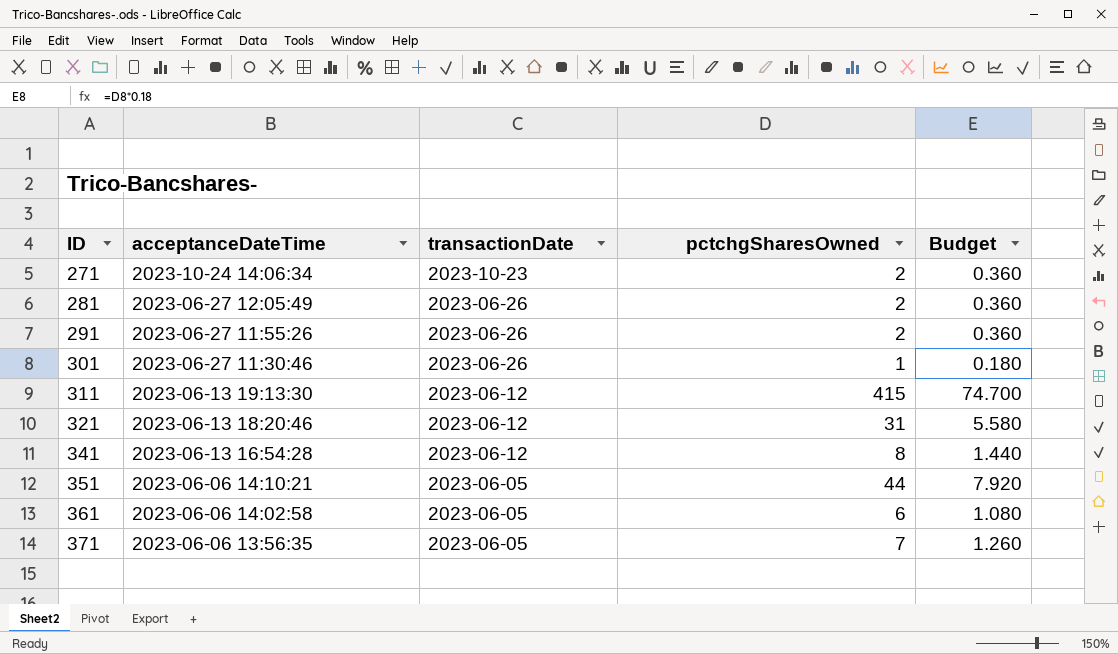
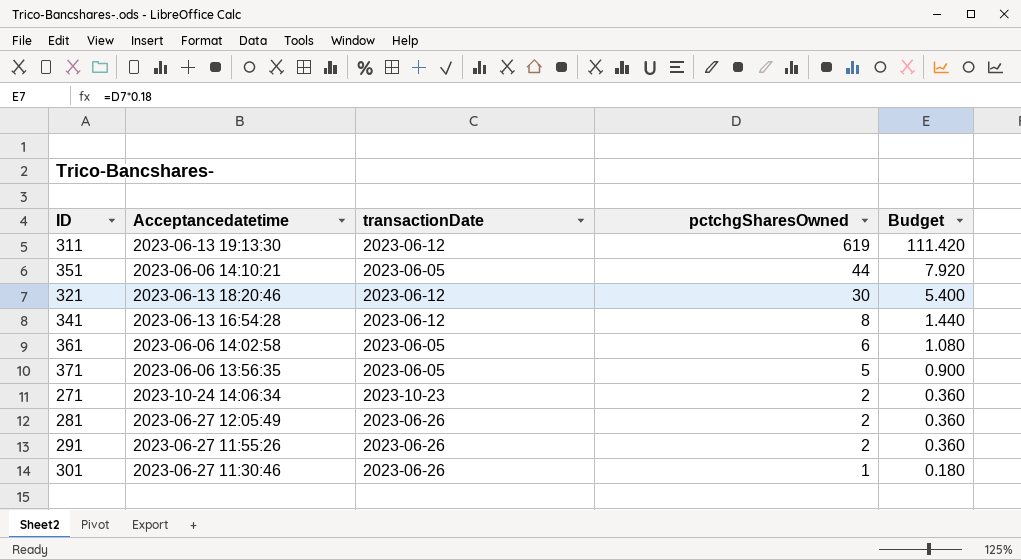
row order: ID ascending -> pctchgSharesOwned descending
column name: acceptanceDateTime -> Acceptancedatetime
311 | pctchgSharesOwned: 415 -> 619
311 | Budget: 74.700 -> 111.420
321 | pctchgSharesOwned: 31 -> 30
321 | Budget: 5.580 -> 5.400
371 | pctchgSharesOwned: 7 -> 5
371 | Budget: 1.260 -> 0.900

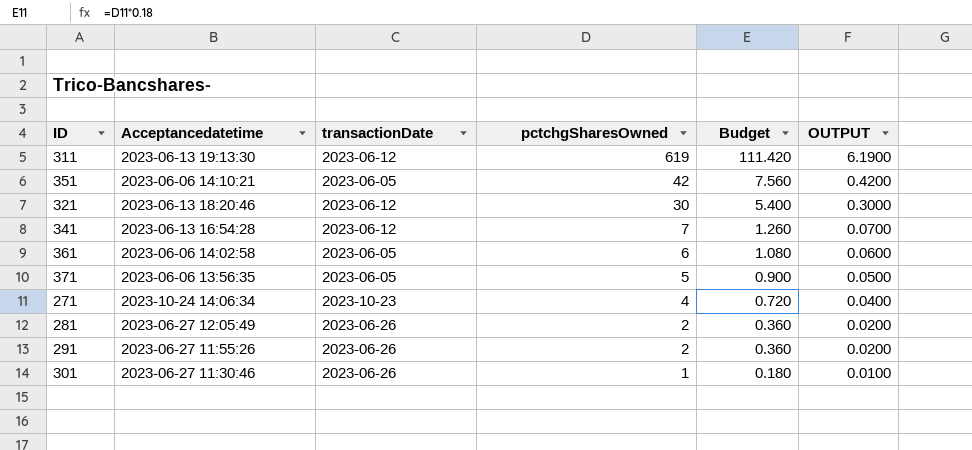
column OUTPUT | formula: none -> [pctchgSharesOwned] * 0.01
351 | pctchgSharesOwned: 44 -> 42
351 | Budget: 7.920 -> 7.560
341 | pctchgSharesOwned: 8 -> 7
341 | Budget: 1.440 -> 1.260
271 | pctchgSharesOwned: 2 -> 4
271 | Budget: 0.360 -> 0.720

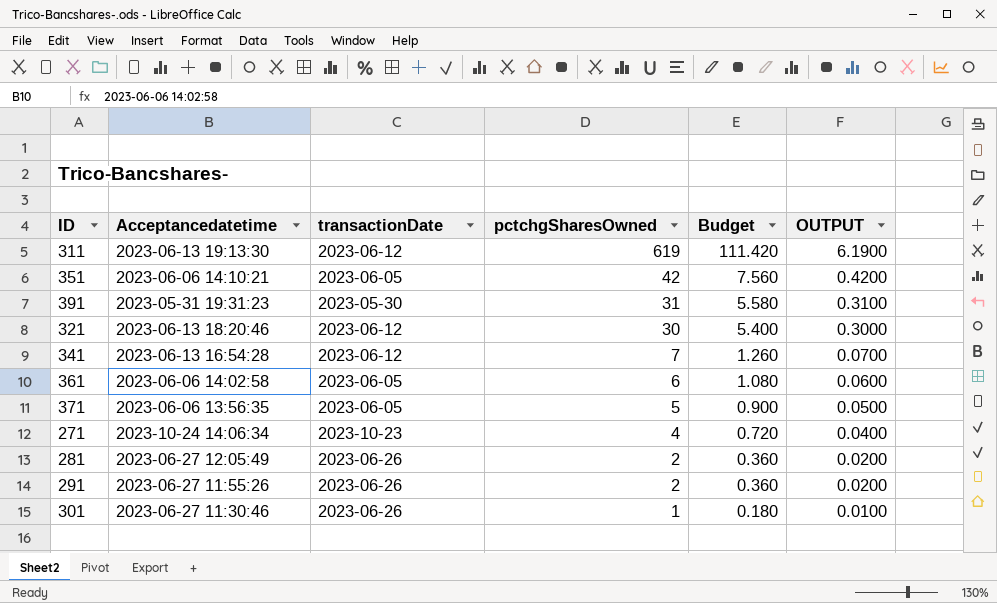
row 391: none -> 2023-05-31 19:31:23 | 2023-05-30 | 31 | 5.580 | 0.3100

